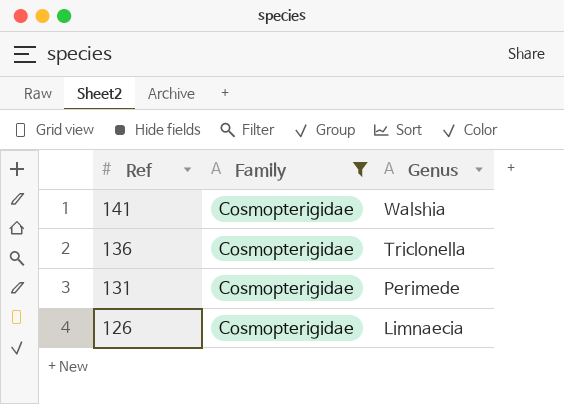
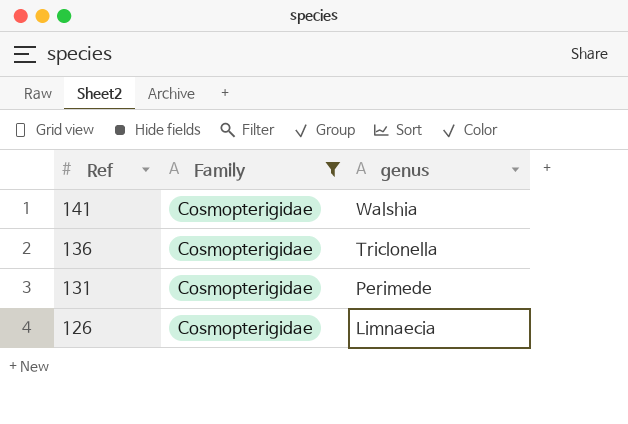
column name: Genus -> genus

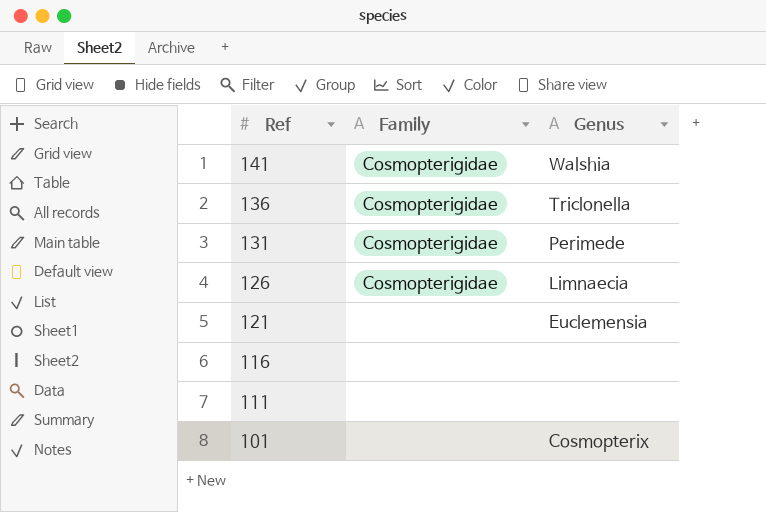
filter: Family = Cosmopterigidae -> none
column name: genus -> Genus

